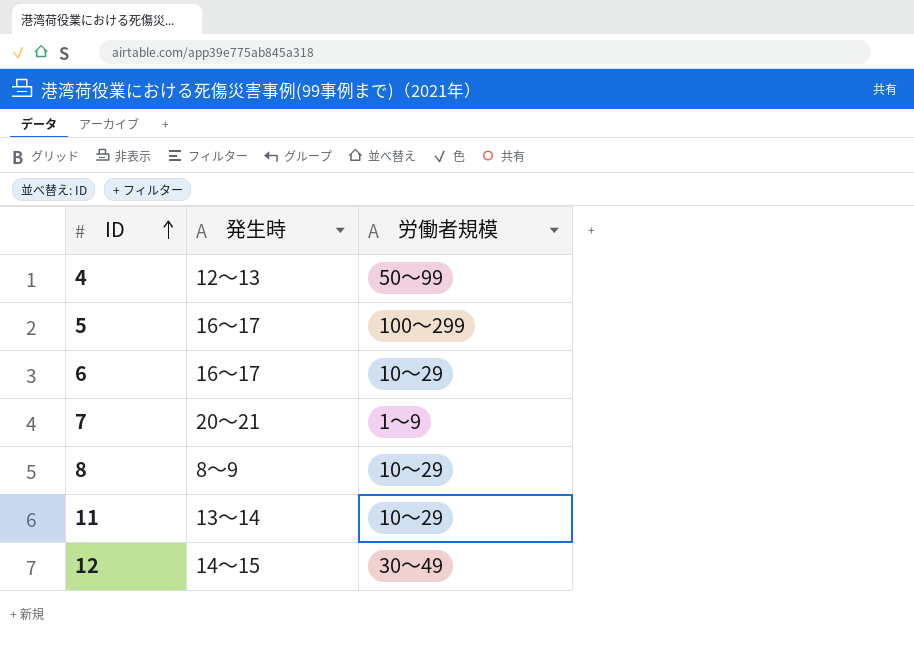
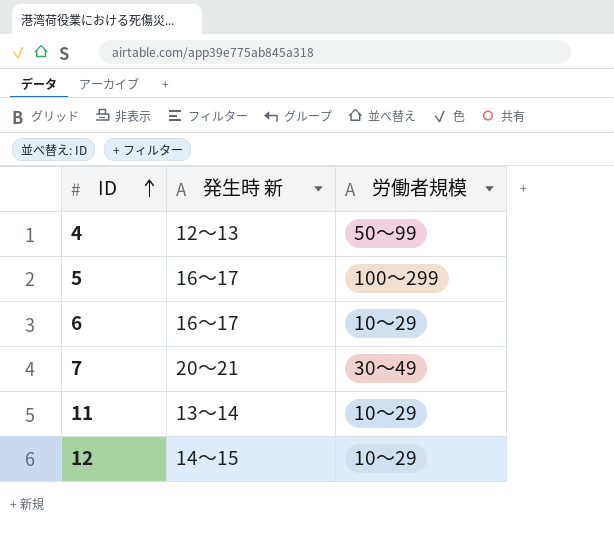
column name: 発生時 -> 発生時 新
row 8: 8～9 | 10～29 -> none
7 | 労働者規模: 1～9 -> 30～49
12 | 労働者規模: 30～49 -> 10～29

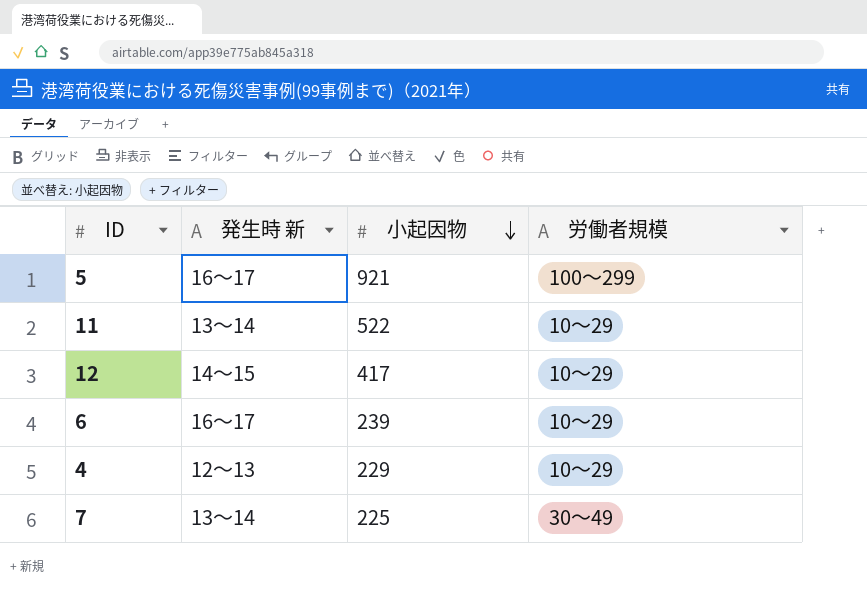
row order: ID ascending -> 小起因物 descending
column 小起因物 | position: none -> 3
4 | 労働者規模: 50～99 -> 10～29
7 | 発生時 新: 20～21 -> 13～14

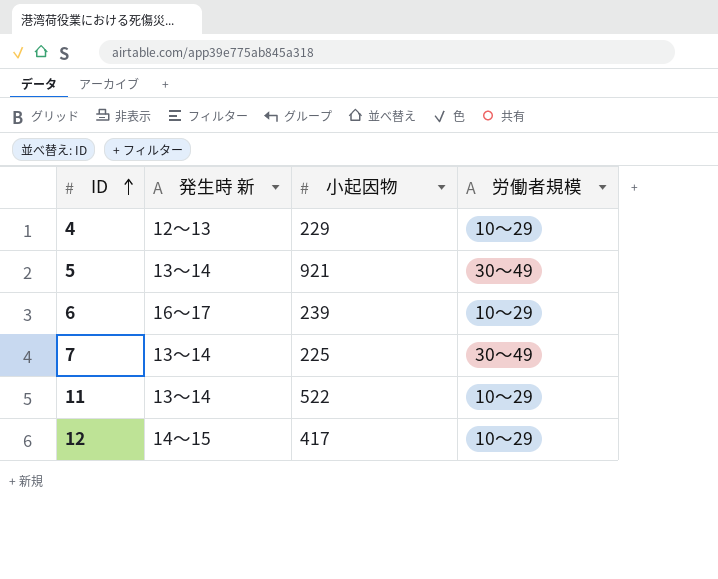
row order: 小起因物 descending -> ID ascending
5 | 発生時 新: 16～17 -> 13～14
5 | 労働者規模: 100～299 -> 30～49

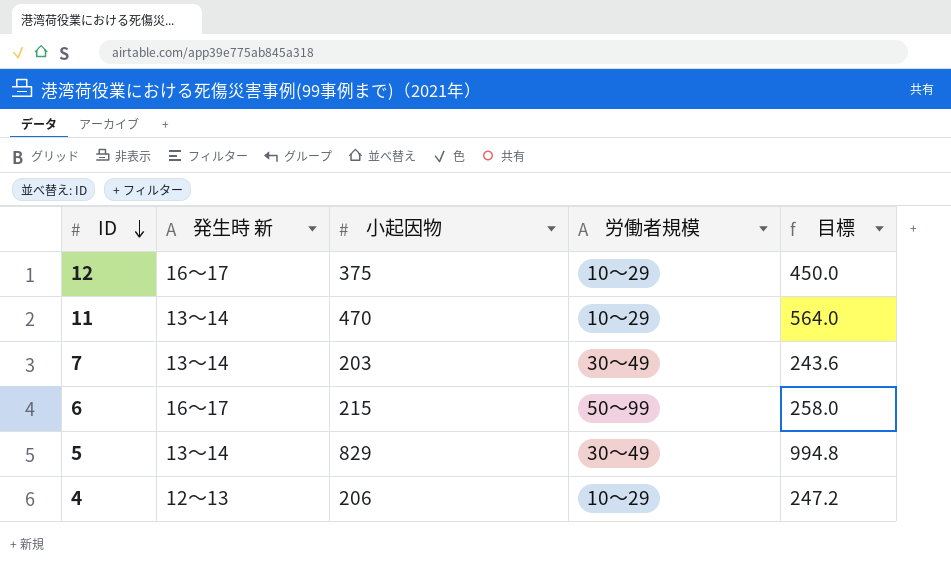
row order: ID ascending -> ID descending
column 目標 | formula: none -> [小起因物] * 1.2
12 | 発生時 新: 14～15 -> 16～17
12 | 小起因物: 417 -> 375
11 | 小起因物: 522 -> 470
7 | 小起因物: 225 -> 203
6 | 小起因物: 239 -> 215
6 | 労働者規模: 10～29 -> 50～99
5 | 小起因物: 921 -> 829
4 | 小起因物: 229 -> 206

